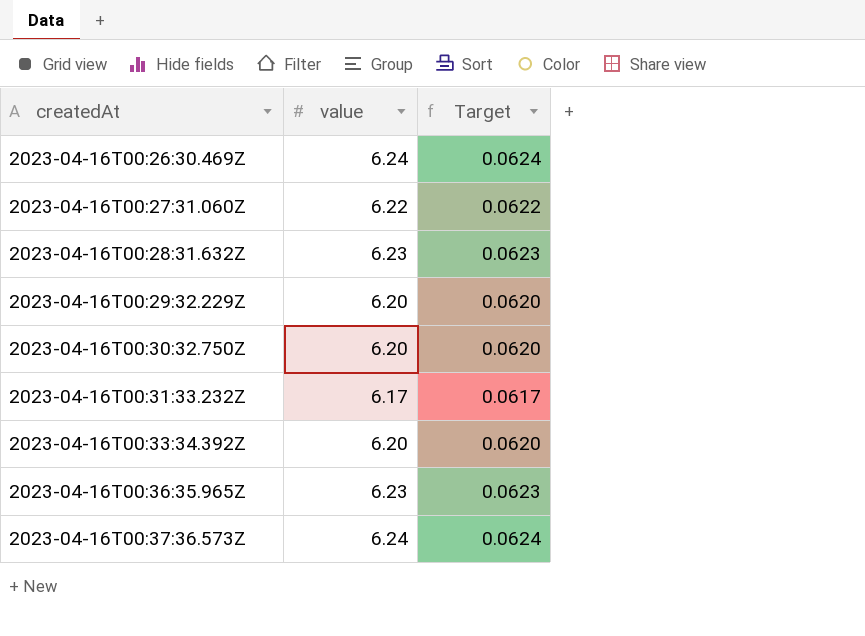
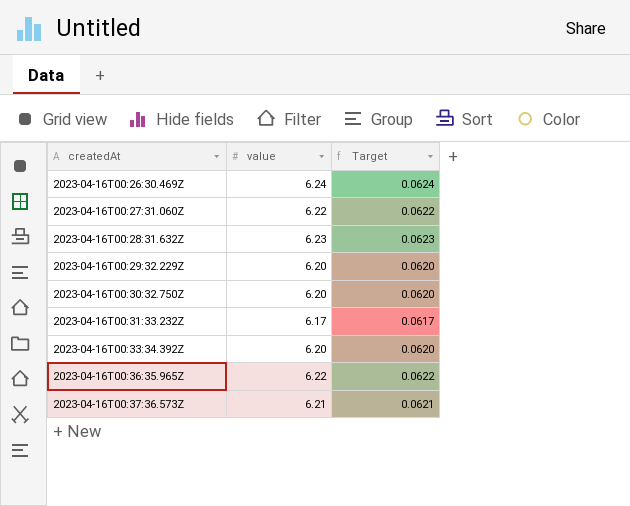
2023-04-16T00:36:35.965Z | value: 6.23 -> 6.22
2023-04-16T00:36:35.965Z | Target: 0.0623 -> 0.0622
2023-04-16T00:37:36.573Z | value: 6.24 -> 6.21
2023-04-16T00:37:36.573Z | Target: 0.0624 -> 0.0621

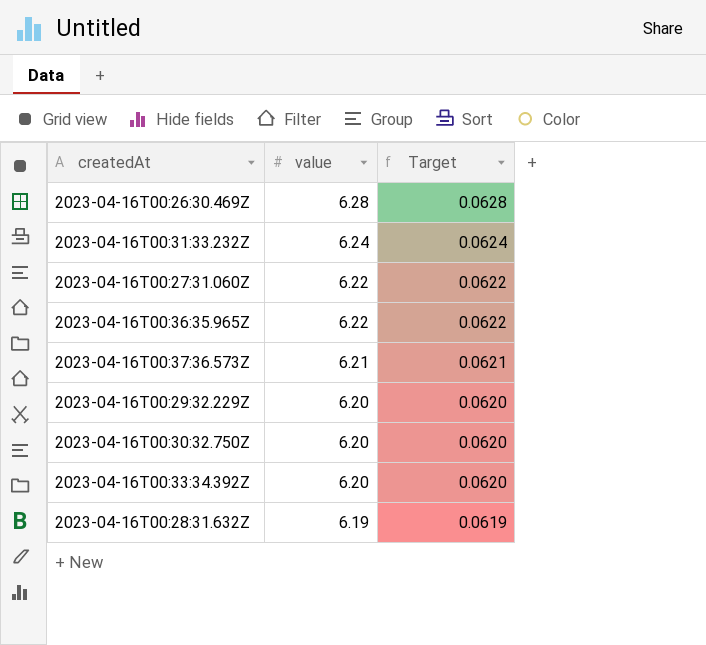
row order: createdAt ascending -> value descending
2023-04-16T00:26:30.469Z | value: 6.24 -> 6.28
2023-04-16T00:26:30.469Z | Target: 0.0624 -> 0.0628
2023-04-16T00:31:33.232Z | value: 6.17 -> 6.24
2023-04-16T00:31:33.232Z | Target: 0.0617 -> 0.0624
2023-04-16T00:28:31.632Z | value: 6.23 -> 6.19
2023-04-16T00:28:31.632Z | Target: 0.0623 -> 0.0619

